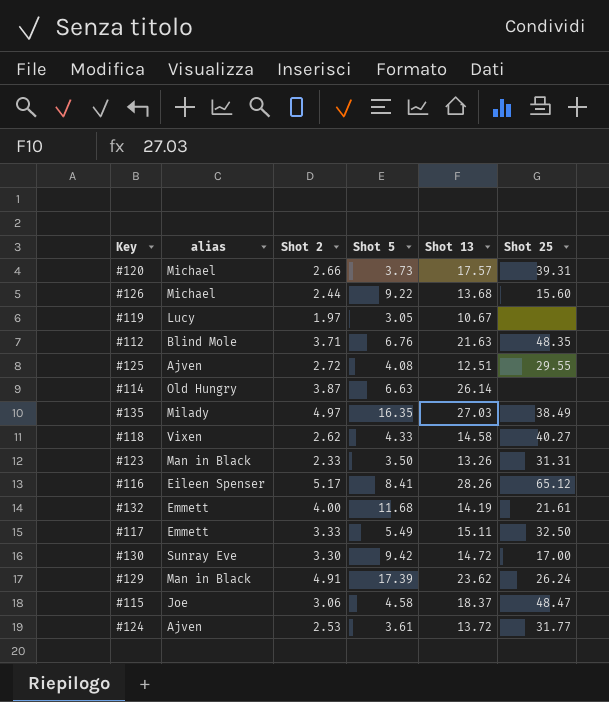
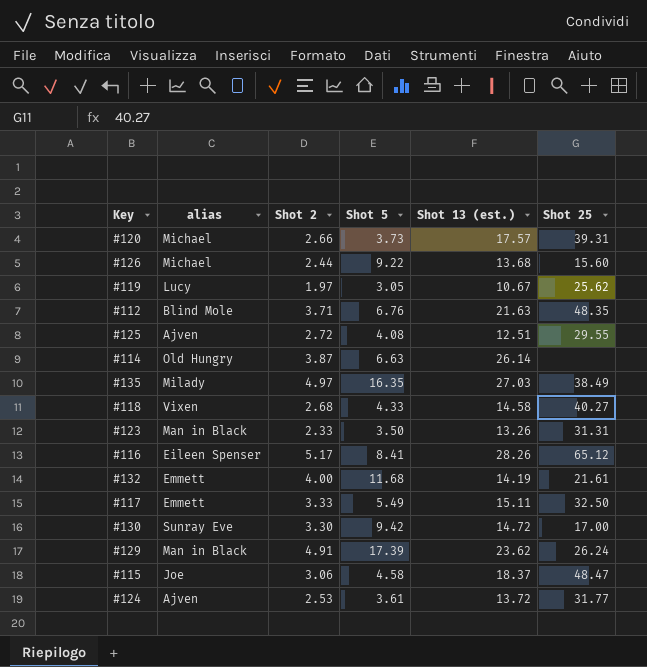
column name: Shot 13 -> Shot 13 (est.)
#119 | Shot 25: none -> 25.62
#118 | Shot 2: 2.62 -> 2.68

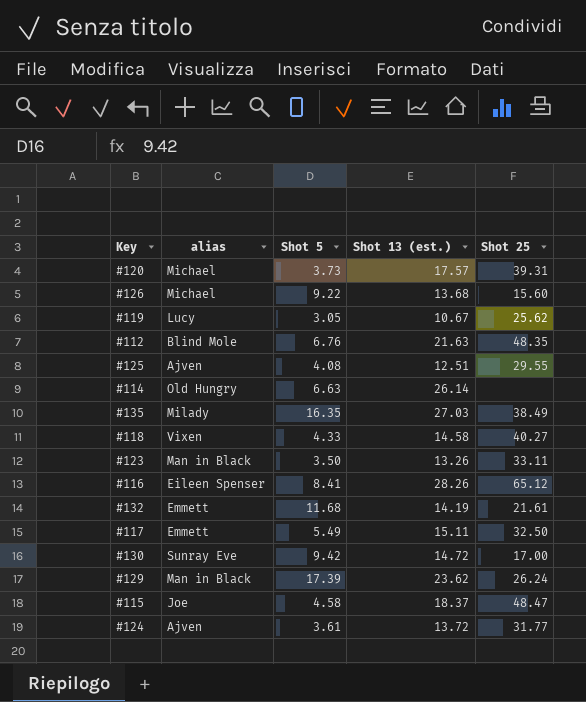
column Shot 2 | position: 3 -> none
#123 | Shot 25: 31.31 -> 33.11

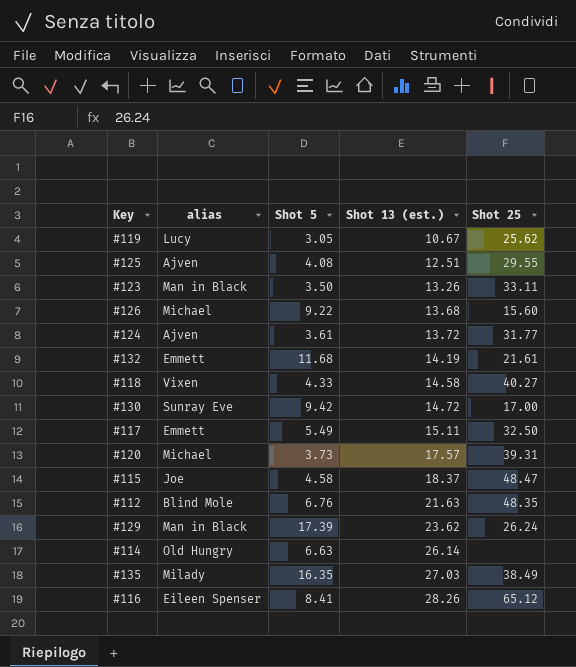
row order: none -> Shot 13 (est.) ascending

